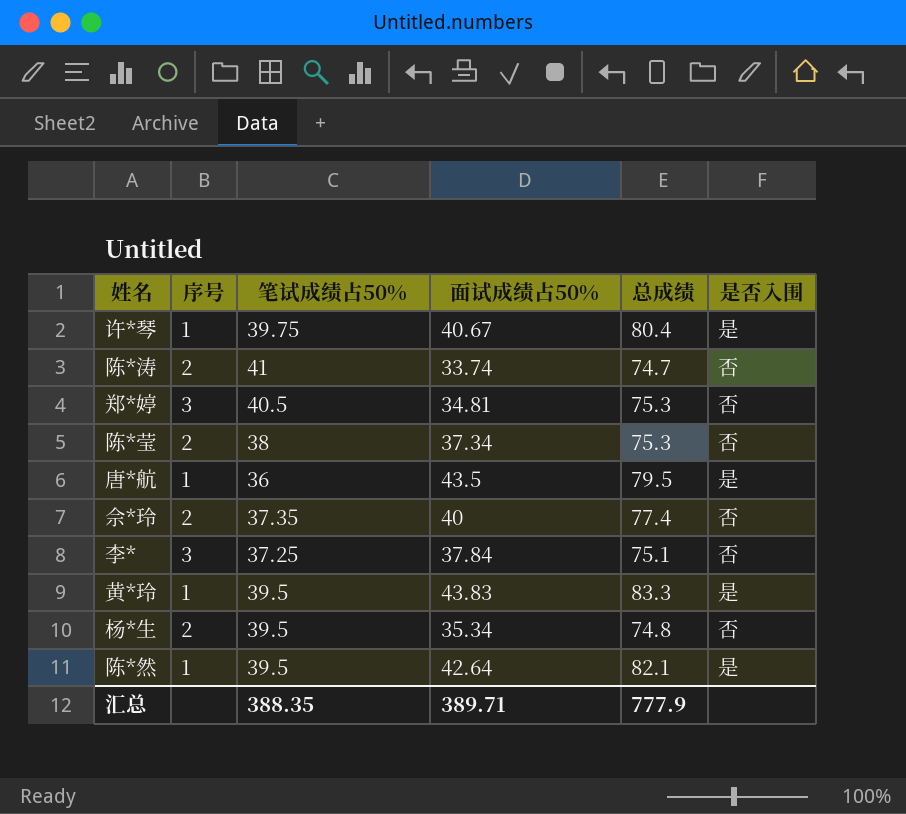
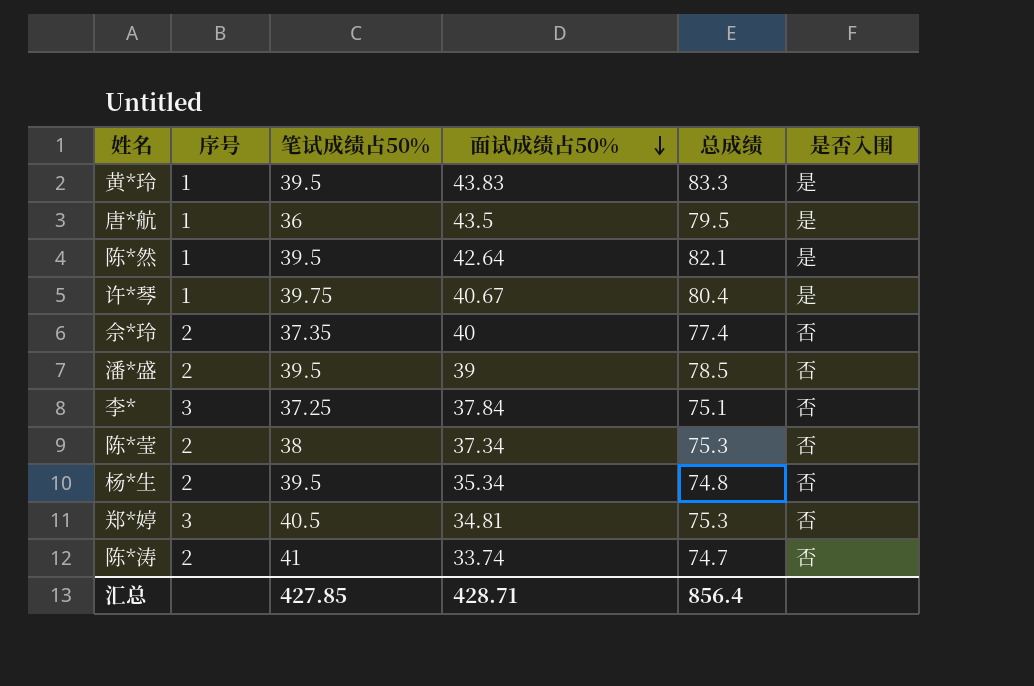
row order: none -> 面试成绩占50% descending
row 潘*盛: none -> 2 | 39.5 | 39 | 78.5 | 否
汇总 | 笔试成绩占50%: 388.35 -> 427.85
汇总 | 面试成绩占50%: 389.71 -> 428.71
汇总 | 总成绩: 777.9 -> 856.4

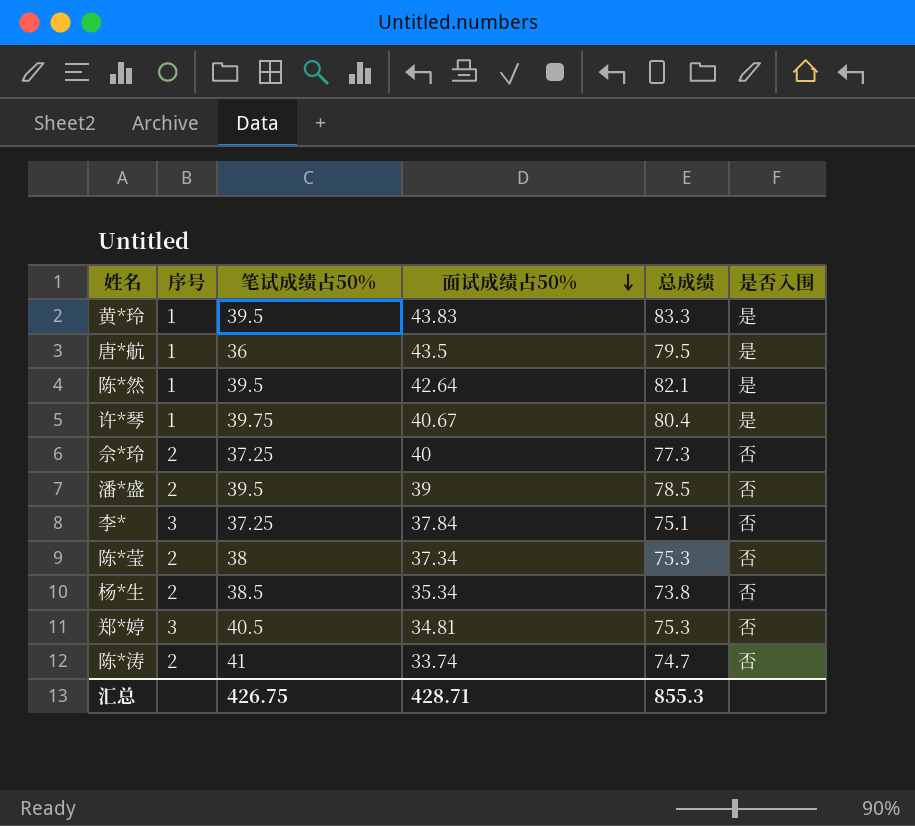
佘*玲 | 笔试成绩占50%: 37.35 -> 37.25
佘*玲 | 总成绩: 77.4 -> 77.3
杨*生 | 笔试成绩占50%: 39.5 -> 38.5
杨*生 | 总成绩: 74.8 -> 73.8
汇总 | 笔试成绩占50%: 427.85 -> 426.75
汇总 | 总成绩: 856.4 -> 855.3

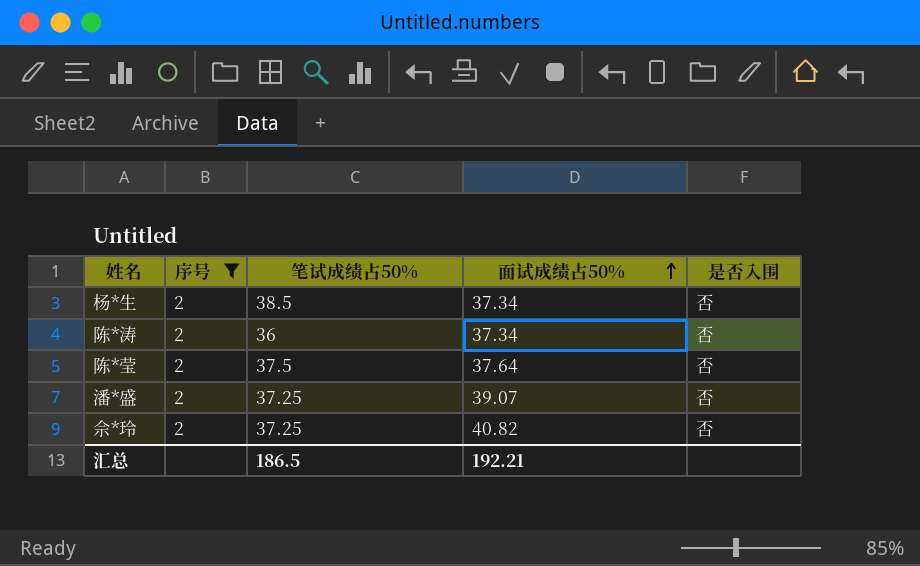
filter: none -> 序号 = 2
row order: 面试成绩占50% descending -> 面试成绩占50% ascending
column 总成绩 | formula: [笔试成绩占50%] + [面试成绩占50%] -> none
杨*生 | 面试成绩占50%: 35.34 -> 37.34
陈*涛 | 笔试成绩占50%: 41 -> 36
陈*涛 | 面试成绩占50%: 33.74 -> 37.34
陈*莹 | 笔试成绩占50%: 38 -> 37.5
陈*莹 | 面试成绩占50%: 37.34 -> 37.64
潘*盛 | 笔试成绩占50%: 39.5 -> 37.25
潘*盛 | 面试成绩占50%: 39 -> 39.07
佘*玲 | 面试成绩占50%: 40 -> 40.82
汇总 | 笔试成绩占50%: 426.75 -> 186.5
汇总 | 面试成绩占50%: 428.71 -> 192.21

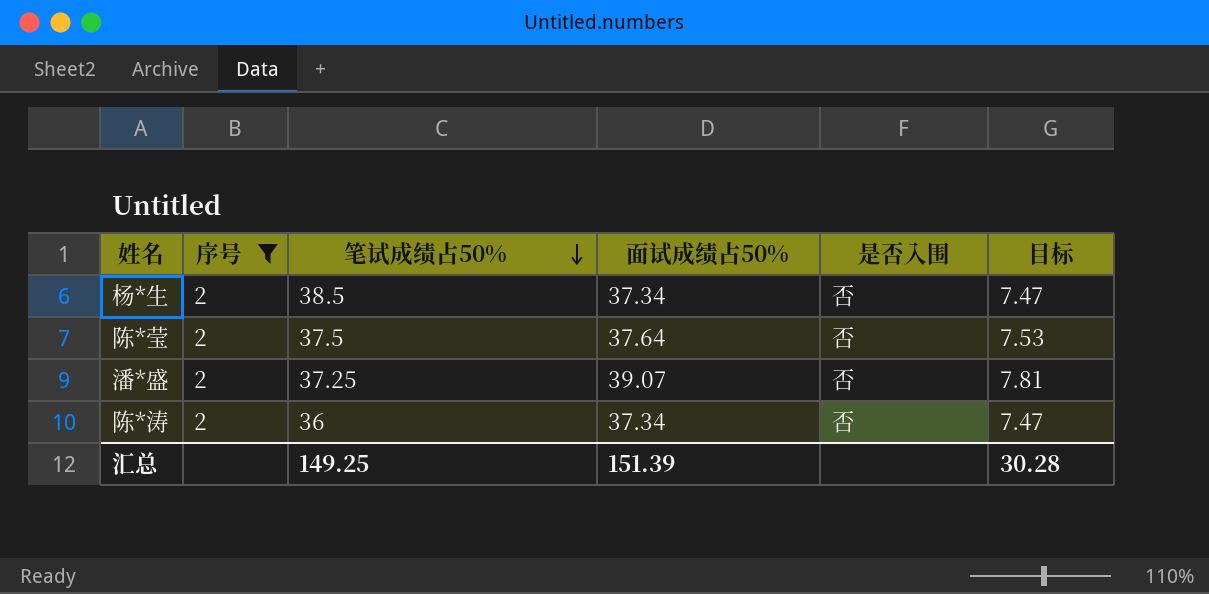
row order: 面试成绩占50% ascending -> 笔试成绩占50% descending
column 目标 | formula: none -> [面试成绩占50%] * 0.2
row 佘*玲: 2 | 37.25 | 40.82 | 否 -> none
汇总 | 笔试成绩占50%: 186.5 -> 149.25
汇总 | 面试成绩占50%: 192.21 -> 151.39

